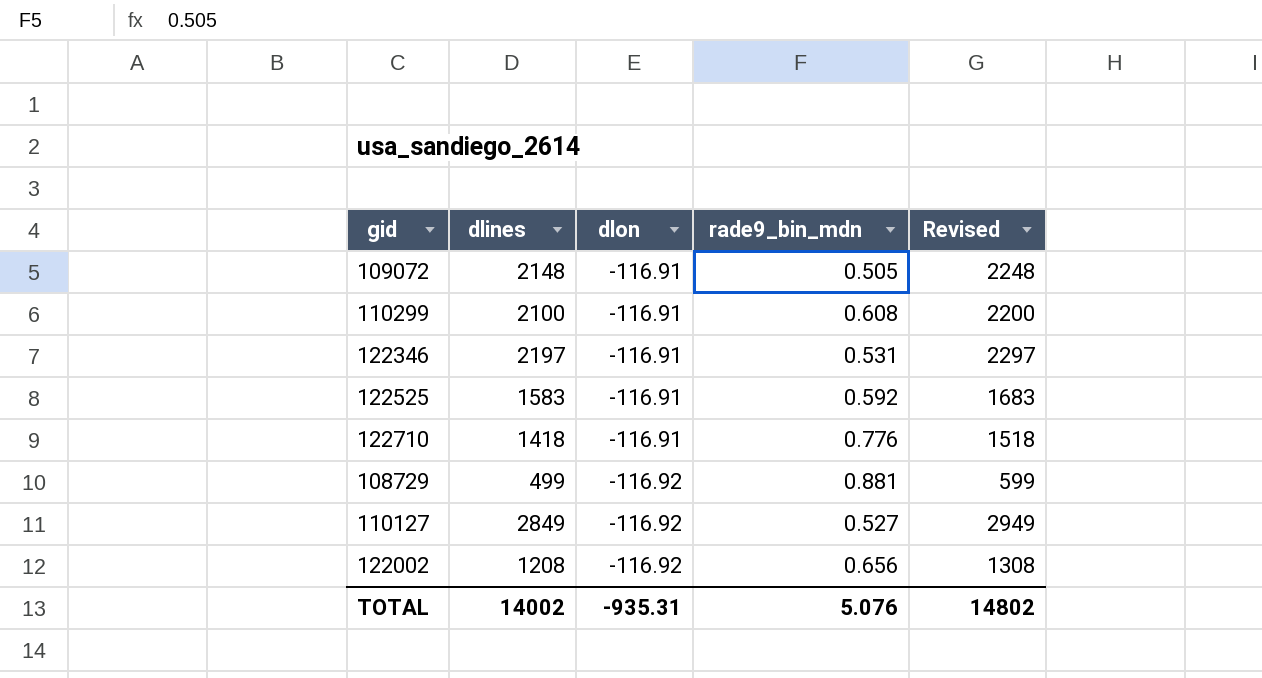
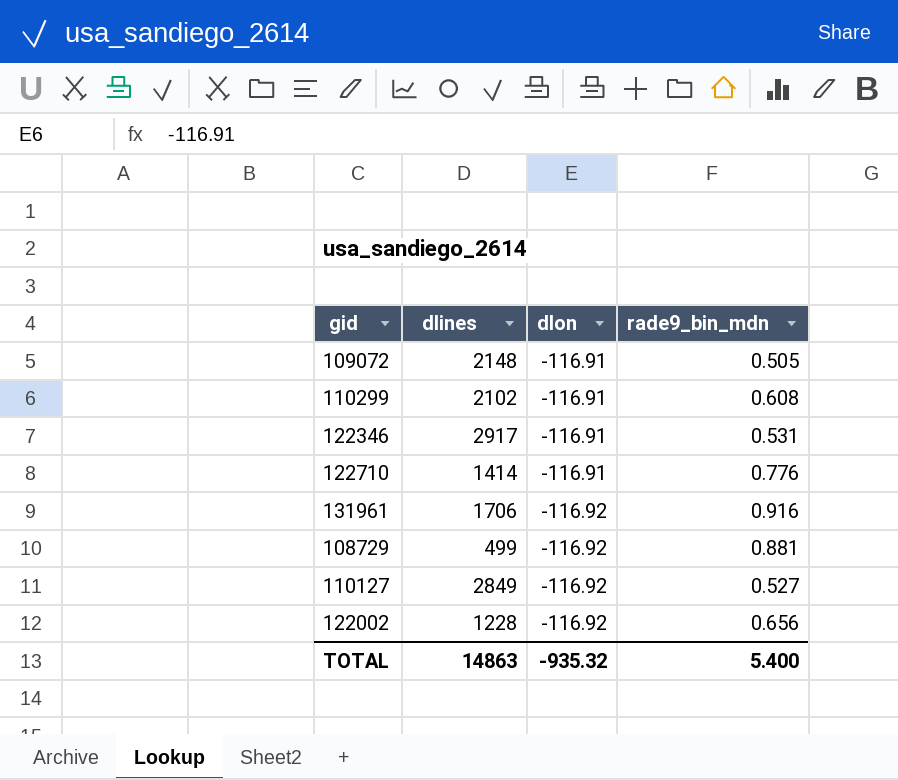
column Revised | formula: [dlines] + 100 -> none
row 122525: 1583 | -116.91 | 0.592 | 1683 -> none
110299 | dlines: 2100 -> 2102
122346 | dlines: 2197 -> 2917
122710 | dlines: 1418 -> 1414
row 131961: none -> 1706 | -116.92 | 0.916
122002 | dlines: 1208 -> 1228
TOTAL | dlines: 14002 -> 14863
TOTAL | dlon: -935.31 -> -935.32
TOTAL | rade9_bin_mdn: 5.076 -> 5.400

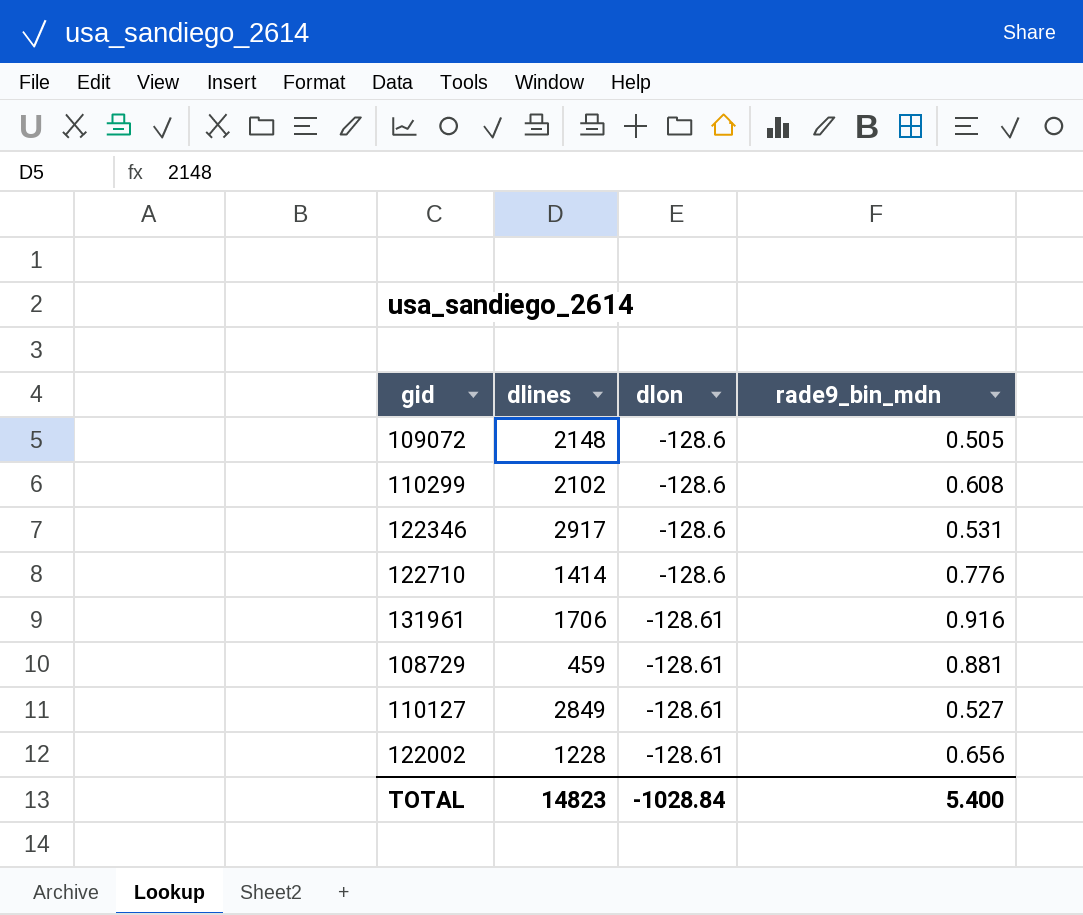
109072 | dlon: -116.91 -> -128.6
110299 | dlon: -116.91 -> -128.6
122346 | dlon: -116.91 -> -128.6
122710 | dlon: -116.91 -> -128.6
131961 | dlon: -116.92 -> -128.61
108729 | dlines: 499 -> 459
108729 | dlon: -116.92 -> -128.61
110127 | dlon: -116.92 -> -128.61
122002 | dlon: -116.92 -> -128.61
TOTAL | dlines: 14863 -> 14823
TOTAL | dlon: -935.32 -> -1028.84

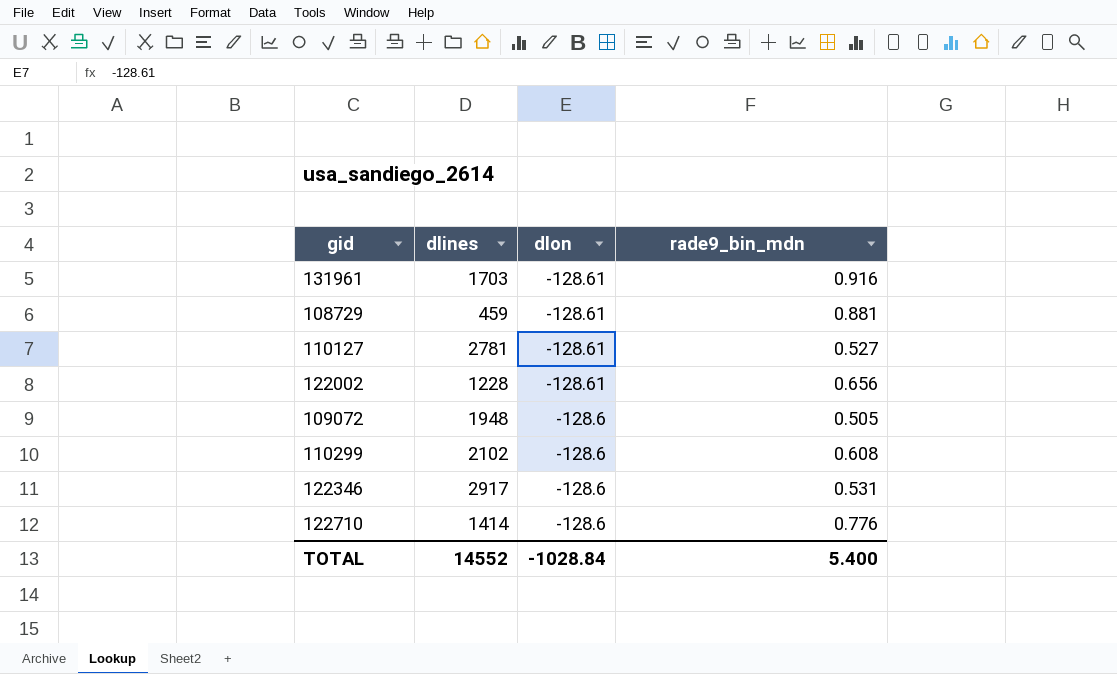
row order: dlon descending -> dlon ascending
131961 | dlines: 1706 -> 1703
110127 | dlines: 2849 -> 2781
109072 | dlines: 2148 -> 1948
TOTAL | dlines: 14823 -> 14552

